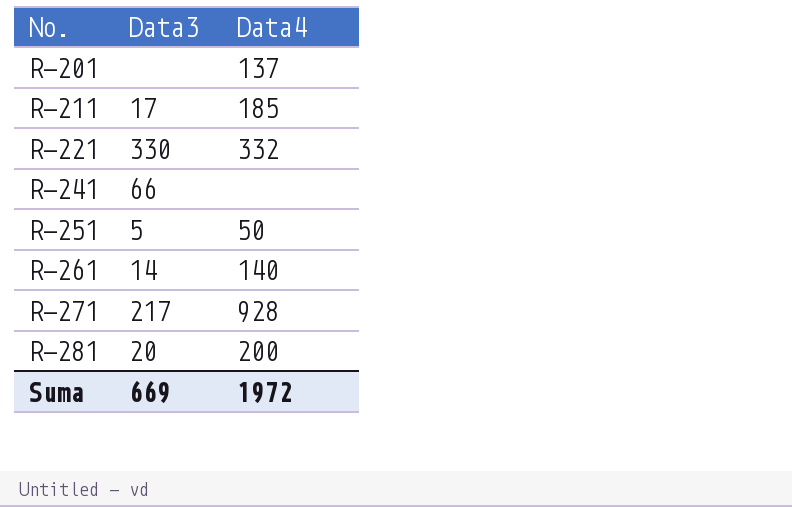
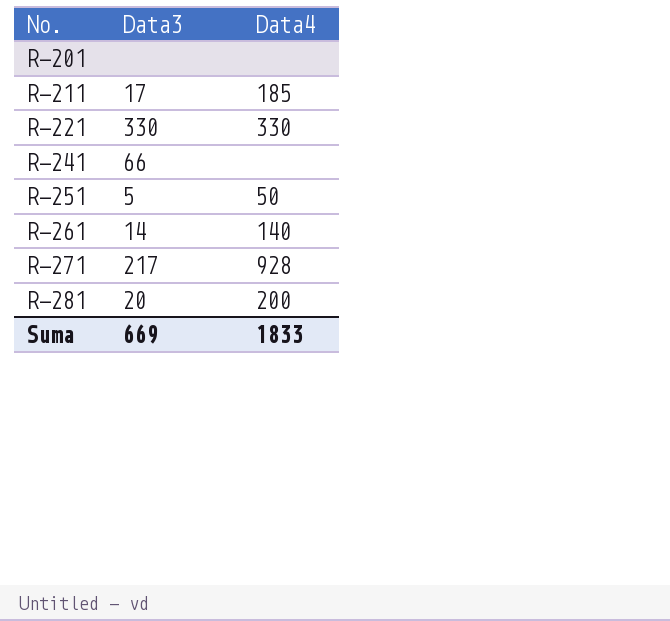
R-201 | Data4: 137 -> none
R-221 | Data4: 332 -> 330
Suma | Data4: 1972 -> 1833

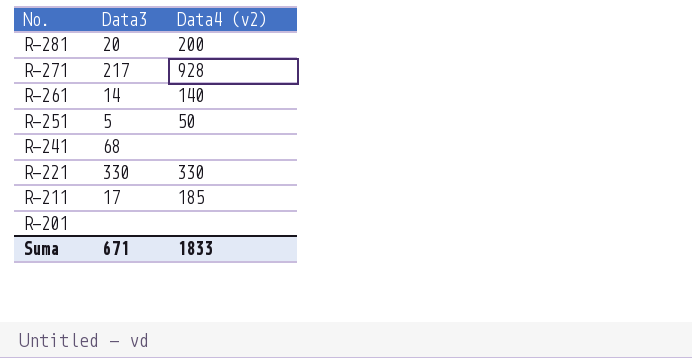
row order: No. ascending -> No. descending
column name: Data4 -> Data4 (v2)
R-241 | Data3: 66 -> 68
Suma | Data3: 669 -> 671

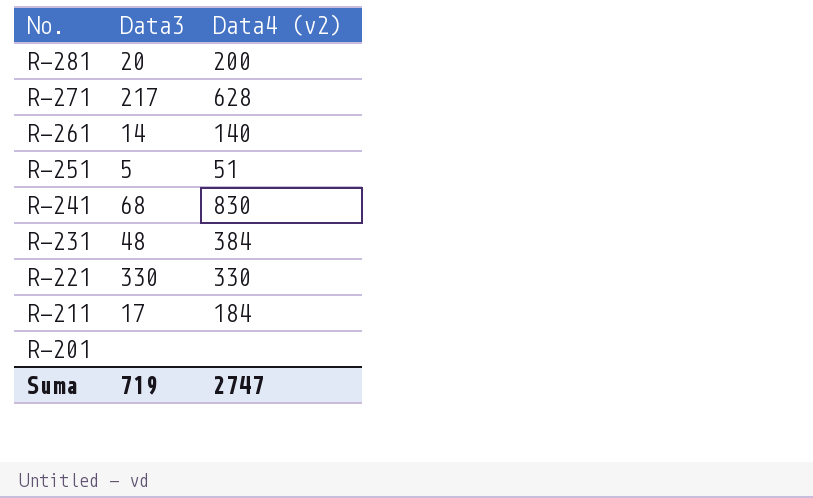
R-271 | Data4 (v2): 928 -> 628
R-251 | Data4 (v2): 50 -> 51
R-241 | Data4 (v2): none -> 830
row R-231: none -> 48 | 384
R-211 | Data4 (v2): 185 -> 184
Suma | Data3: 671 -> 719
Suma | Data4 (v2): 1833 -> 2747

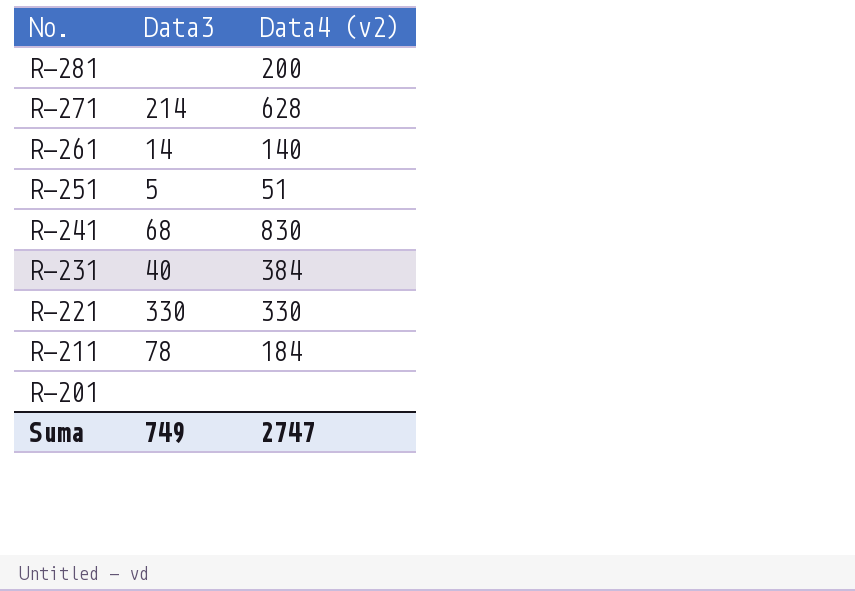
R-281 | Data3: 20 -> none
R-271 | Data3: 217 -> 214
R-231 | Data3: 48 -> 40
R-211 | Data3: 17 -> 78
Suma | Data3: 719 -> 749

